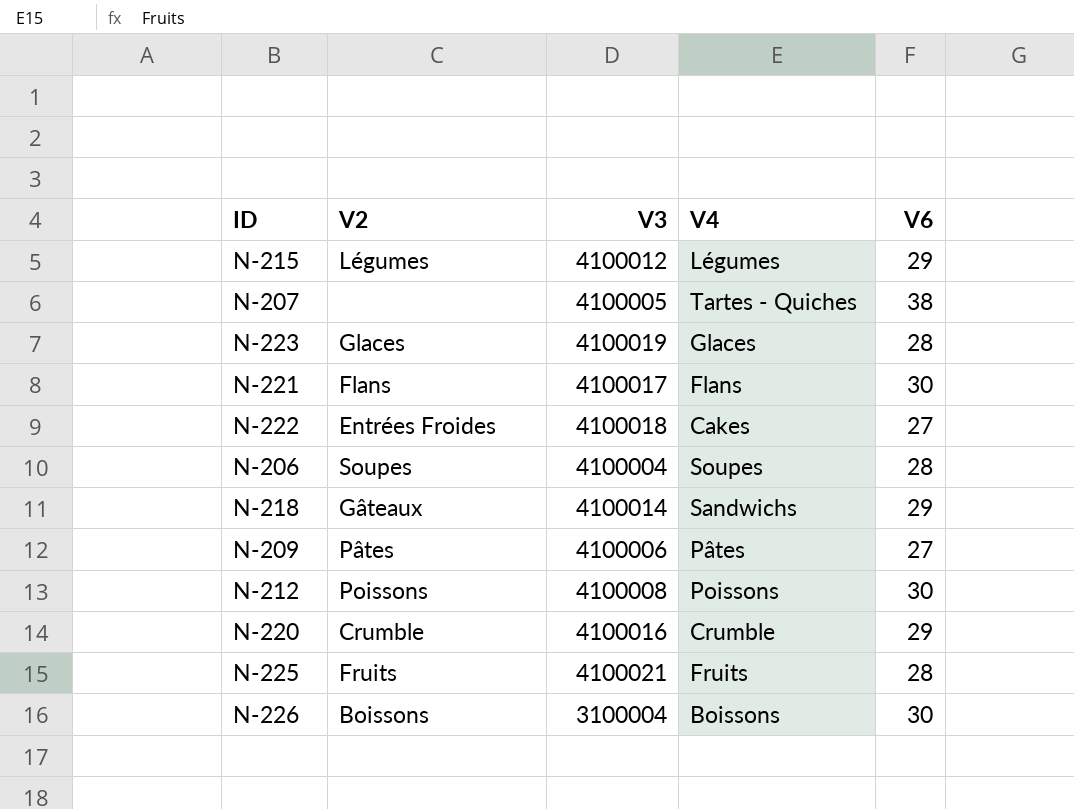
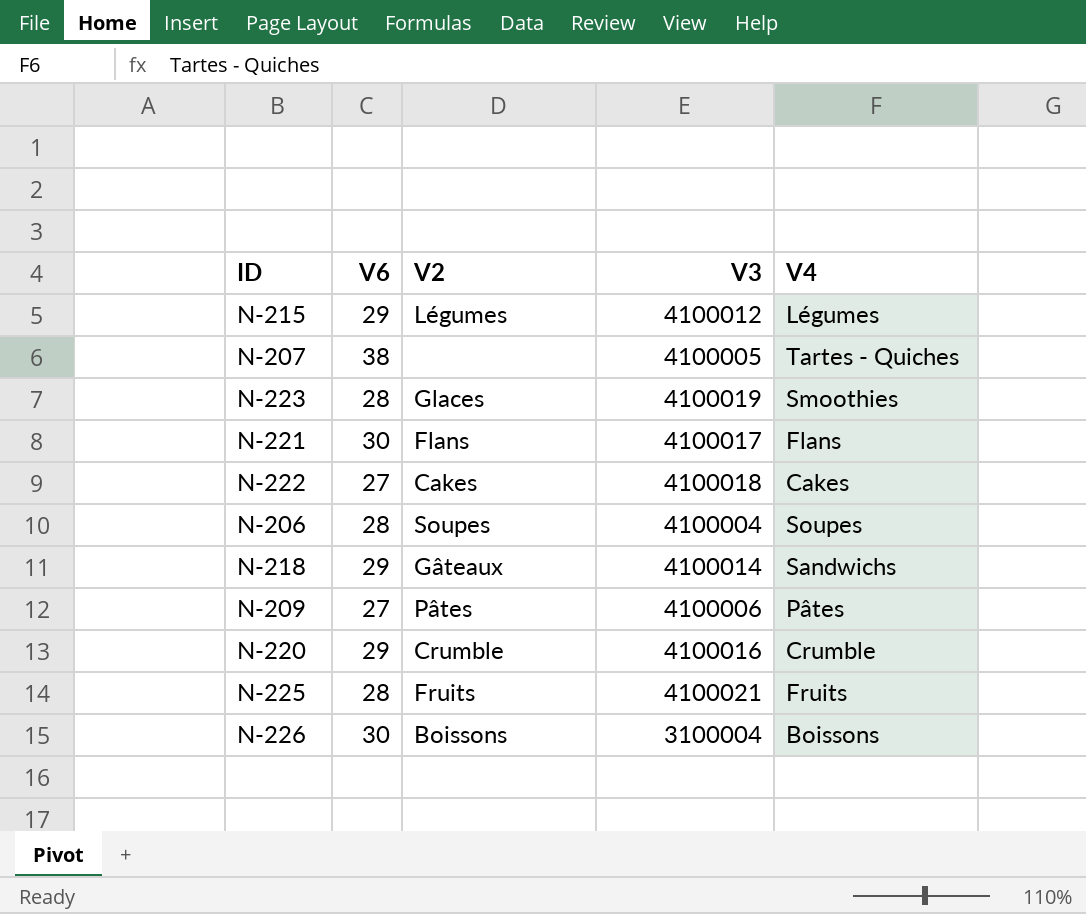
column V6 | position: 5 -> 2
row N-212: Poissons | 4100008 | Poissons | 30 -> none
N-223 | V4: Glaces -> Smoothies
N-222 | V2: Entrées Froides -> Cakes

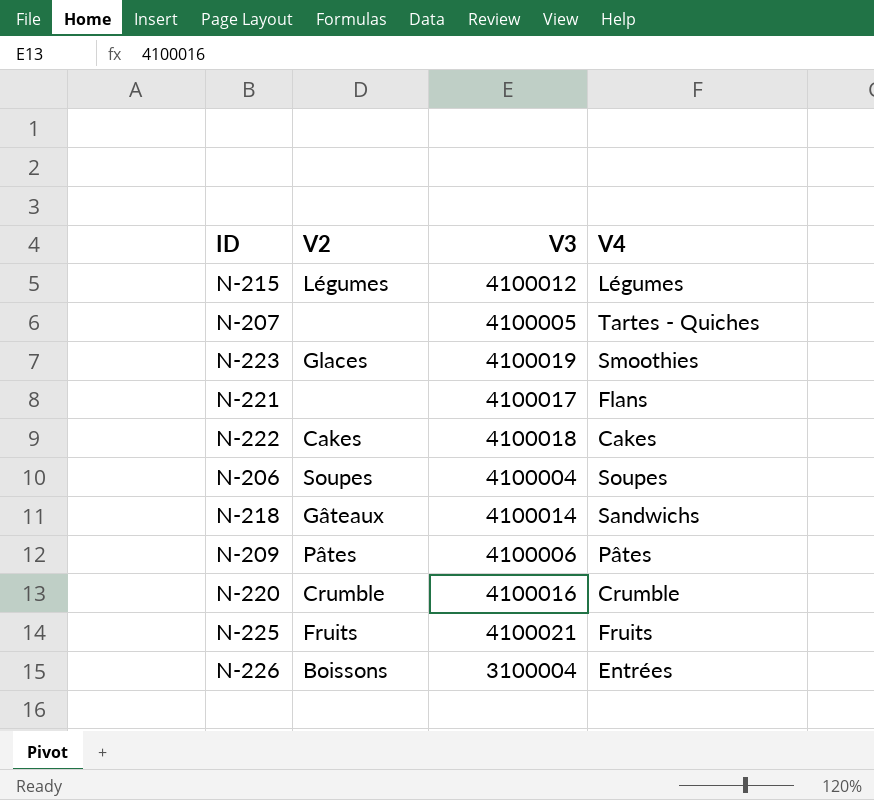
column V6 | position: 2 -> none
N-221 | V2: Flans -> none
N-226 | V4: Boissons -> Entrées

